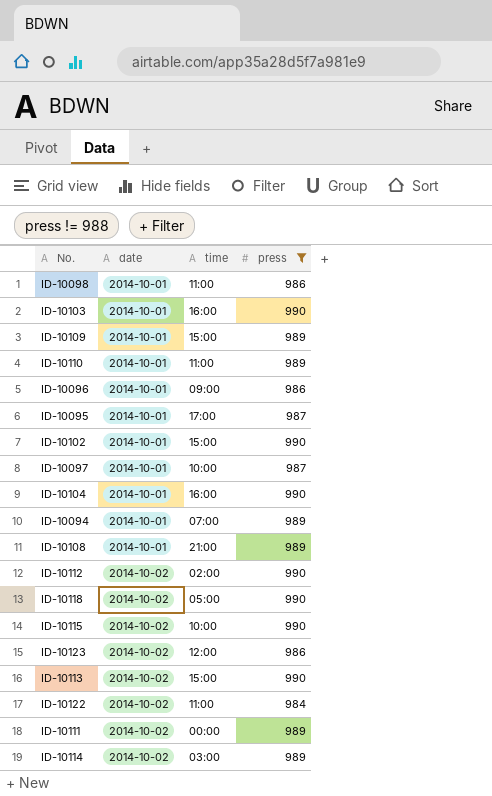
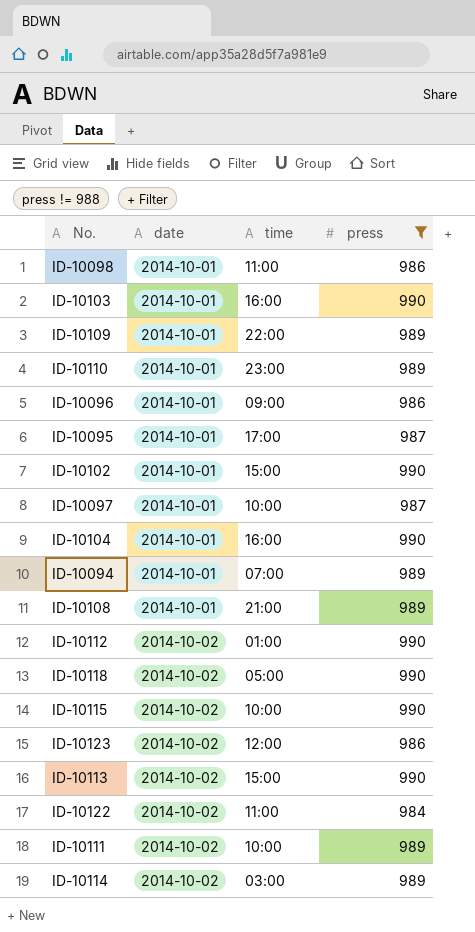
ID-10109 | time: 15:00 -> 22:00
ID-10110 | time: 11:00 -> 23:00
ID-10112 | time: 02:00 -> 01:00
ID-10111 | time: 00:00 -> 10:00

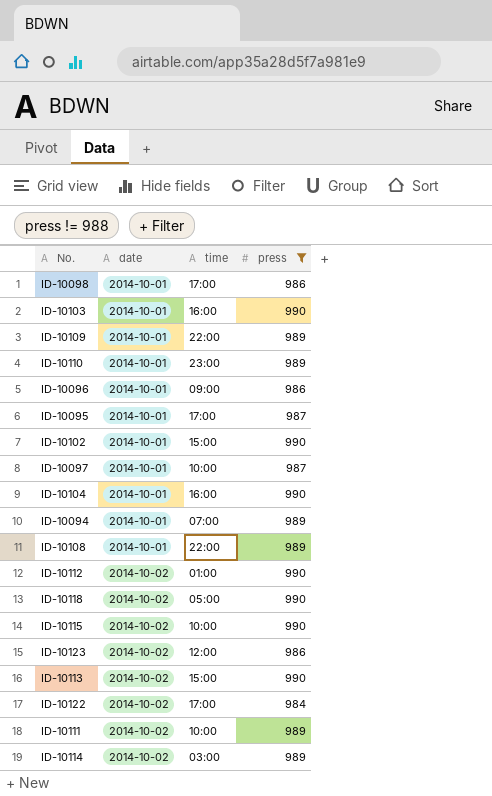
ID-10098 | time: 11:00 -> 17:00
ID-10108 | time: 21:00 -> 22:00
ID-10122 | time: 11:00 -> 17:00

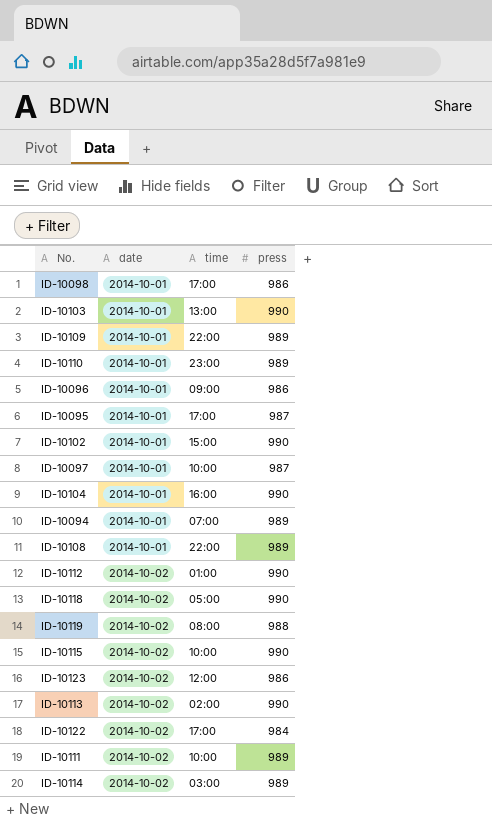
filter: press != 988 -> none
ID-10103 | time: 16:00 -> 13:00
ID-10113 | time: 15:00 -> 02:00

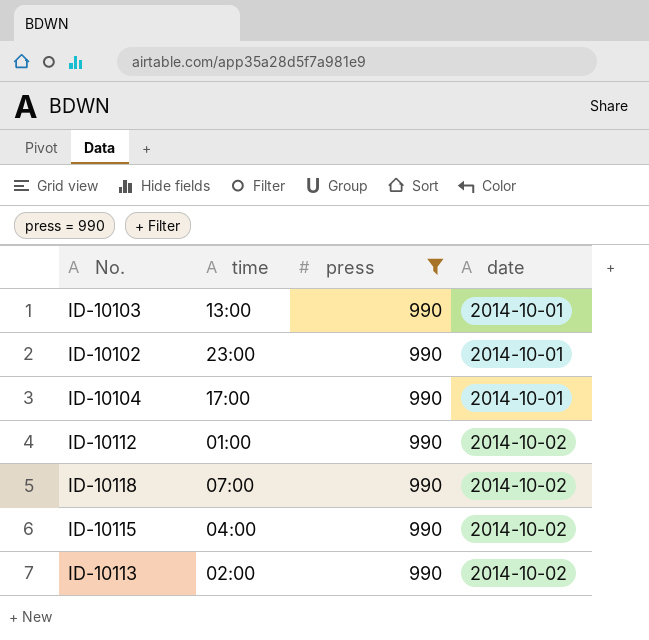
filter: none -> press = 990
column date | position: 2 -> 4
ID-10102 | time: 15:00 -> 23:00
ID-10104 | time: 16:00 -> 17:00
ID-10118 | time: 05:00 -> 07:00
ID-10115 | time: 10:00 -> 04:00

